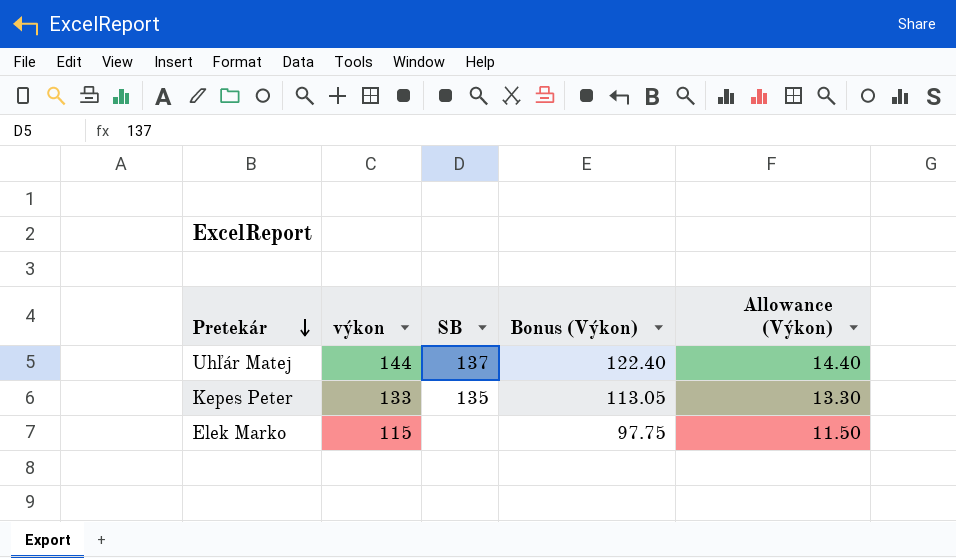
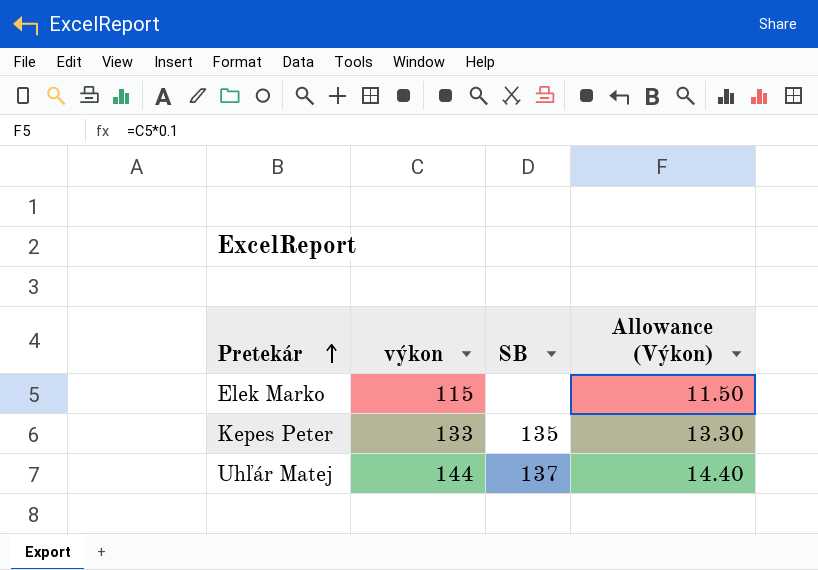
row order: Pretekár descending -> Pretekár ascending
column Bonus (Výkon) | formula: [výkon] * 0.85 -> none

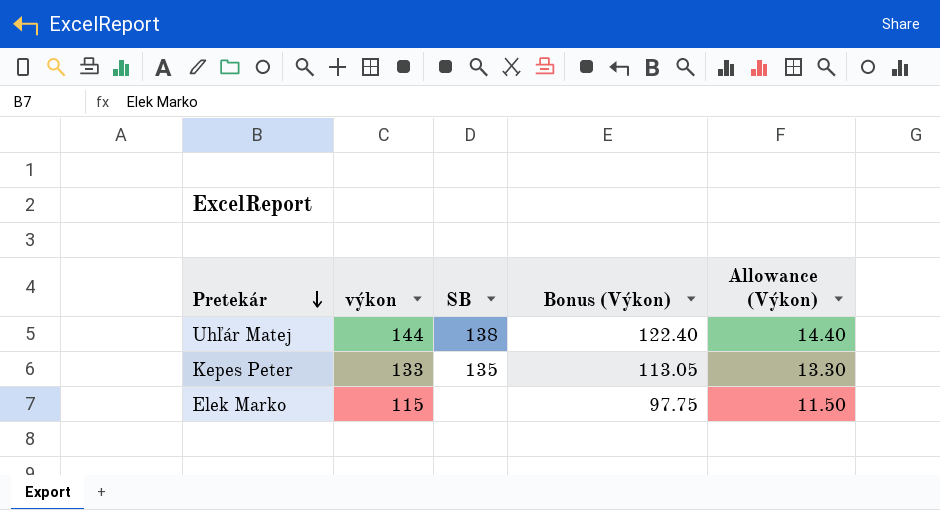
row order: Pretekár ascending -> Pretekár descending
column Bonus (Výkon) | formula: none -> [výkon] * 0.85
Uhľár Matej | SB: 137 -> 138

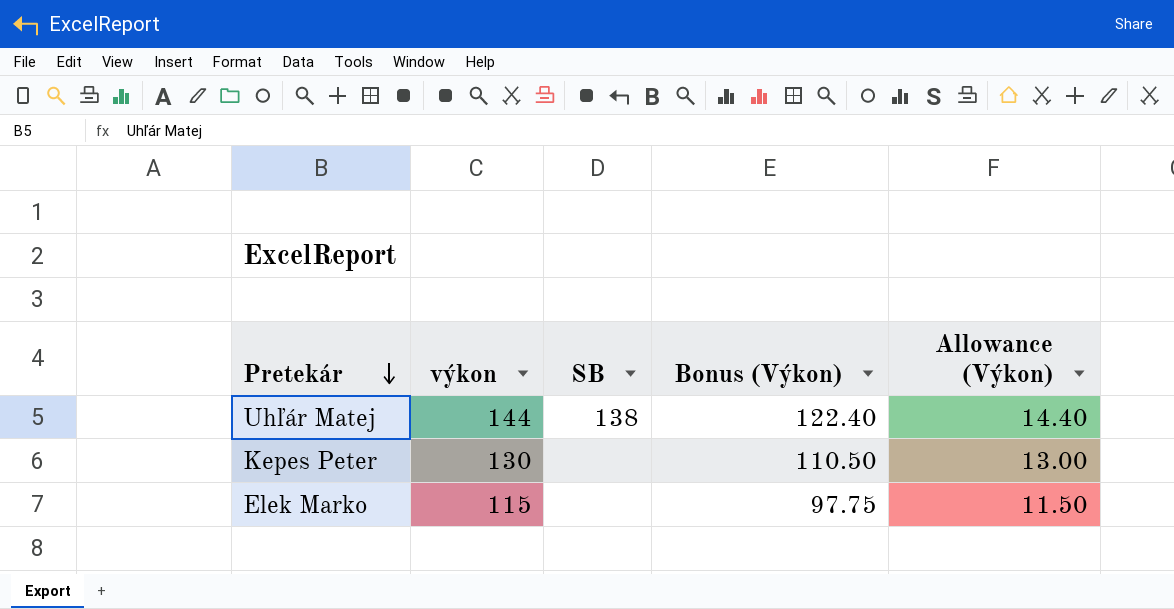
Kepes Peter | výkon: 133 -> 130
Kepes Peter | SB: 135 -> none
Kepes Peter | Bonus (Výkon): 113.05 -> 110.50
Kepes Peter | Allowance (Výkon): 13.30 -> 13.00

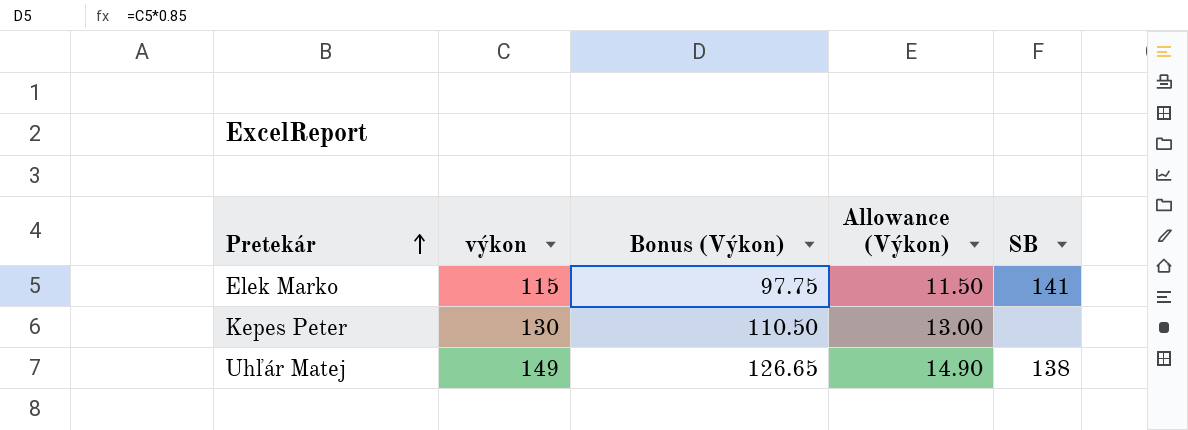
row order: Pretekár descending -> Pretekár ascending
column SB | position: 3 -> 5
Elek Marko | SB: none -> 141
Uhľár Matej | výkon: 144 -> 149
Uhľár Matej | Bonus (Výkon): 122.40 -> 126.65
Uhľár Matej | Allowance (Výkon): 14.40 -> 14.90

